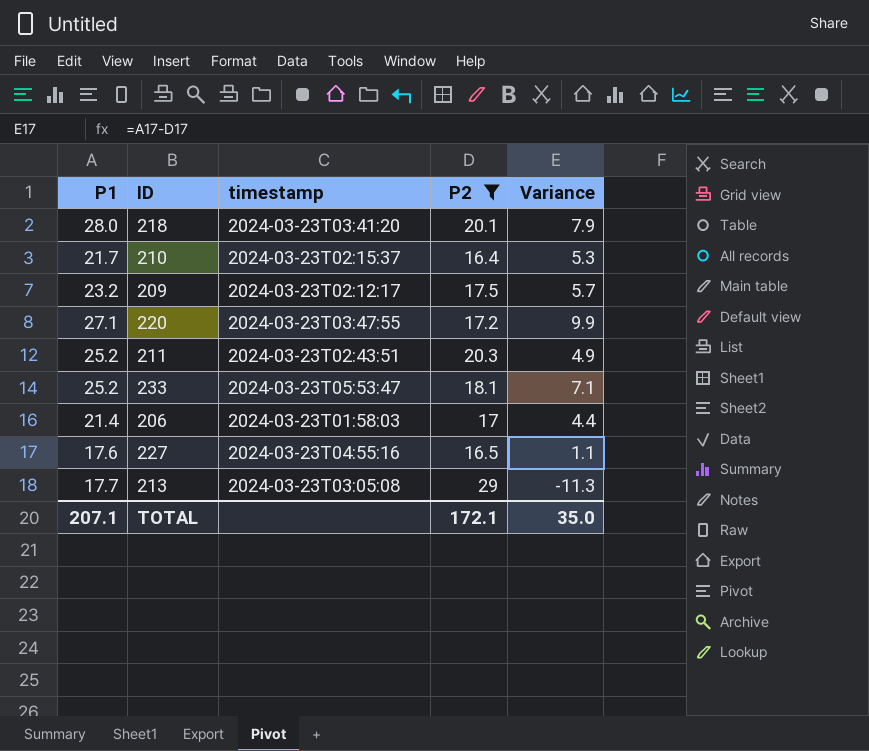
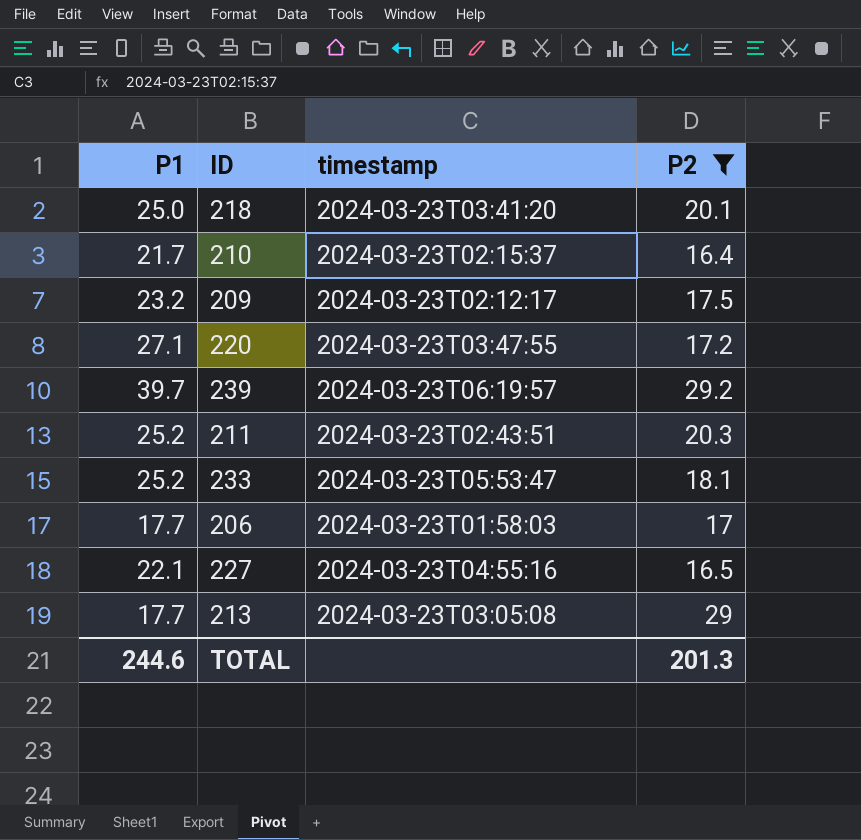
column Variance | formula: [P1] - [P2] -> none
218 | P1: 28.0 -> 25.0
row 239: none -> 39.7 | 2024-03-23T06:19:57 | 29.2
206 | P1: 21.4 -> 17.7
227 | P1: 17.6 -> 22.1
TOTAL | P1: 207.1 -> 244.6
TOTAL | P2: 172.1 -> 201.3

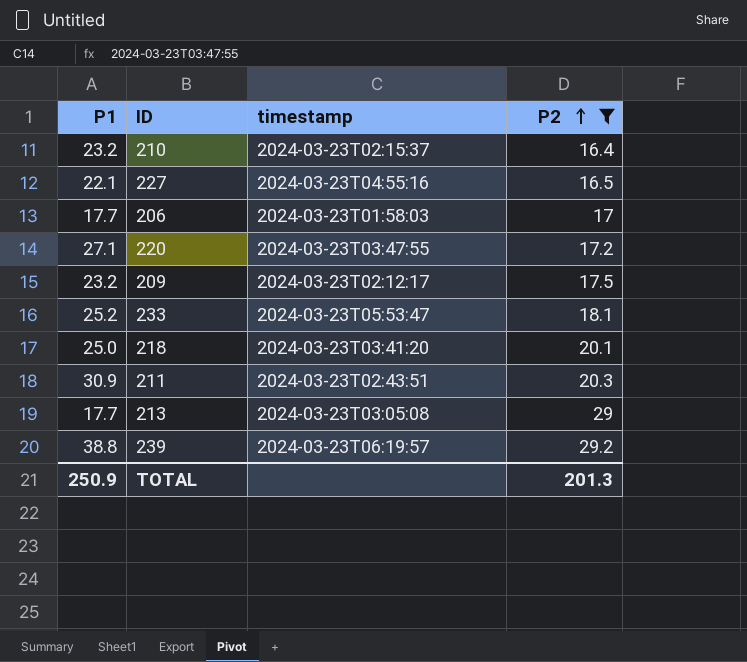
row order: none -> P2 ascending
210 | P1: 21.7 -> 23.2
211 | P1: 25.2 -> 30.9
239 | P1: 39.7 -> 38.8
TOTAL | P1: 244.6 -> 250.9

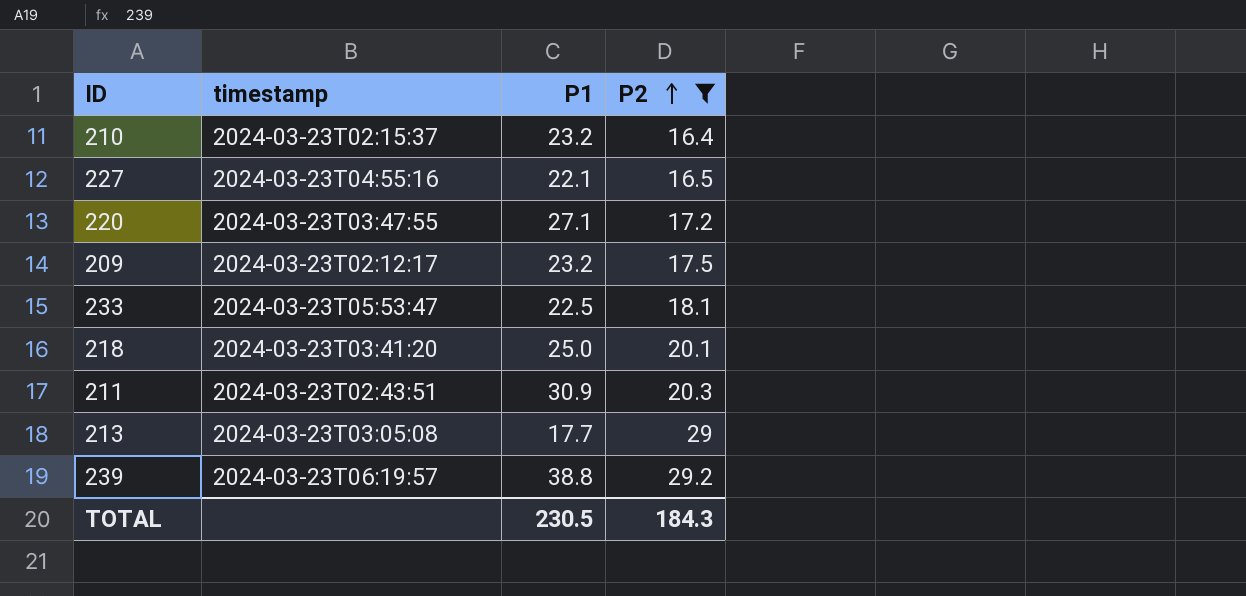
column P1 | position: 1 -> 3
row 206: 17.7 | 2024-03-23T01:58:03 | 17 -> none
233 | P1: 25.2 -> 22.5
TOTAL | P1: 250.9 -> 230.5
TOTAL | P2: 201.3 -> 184.3

